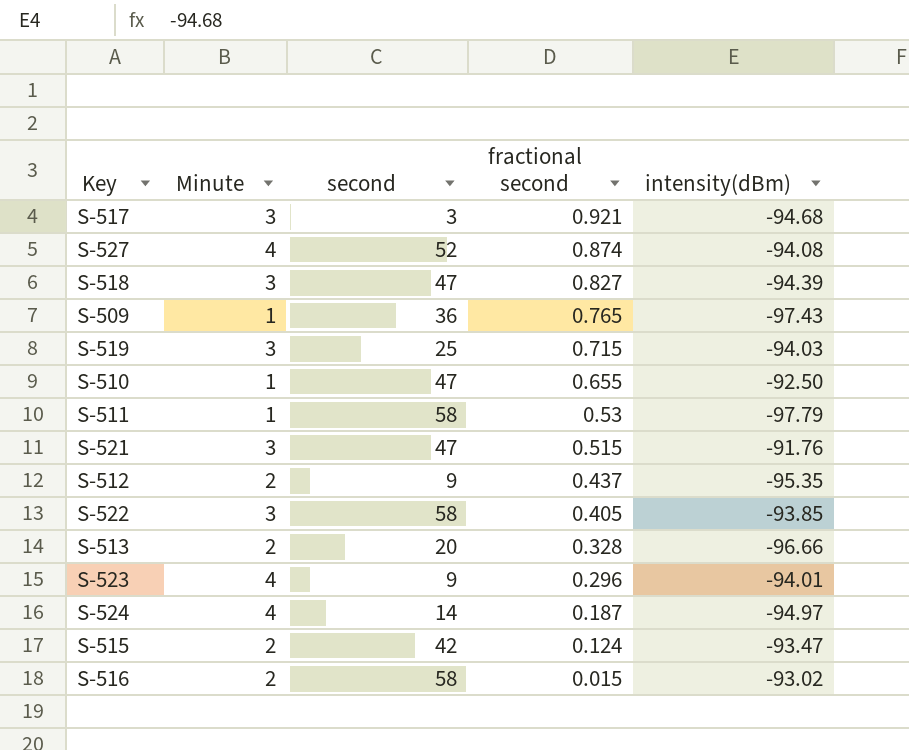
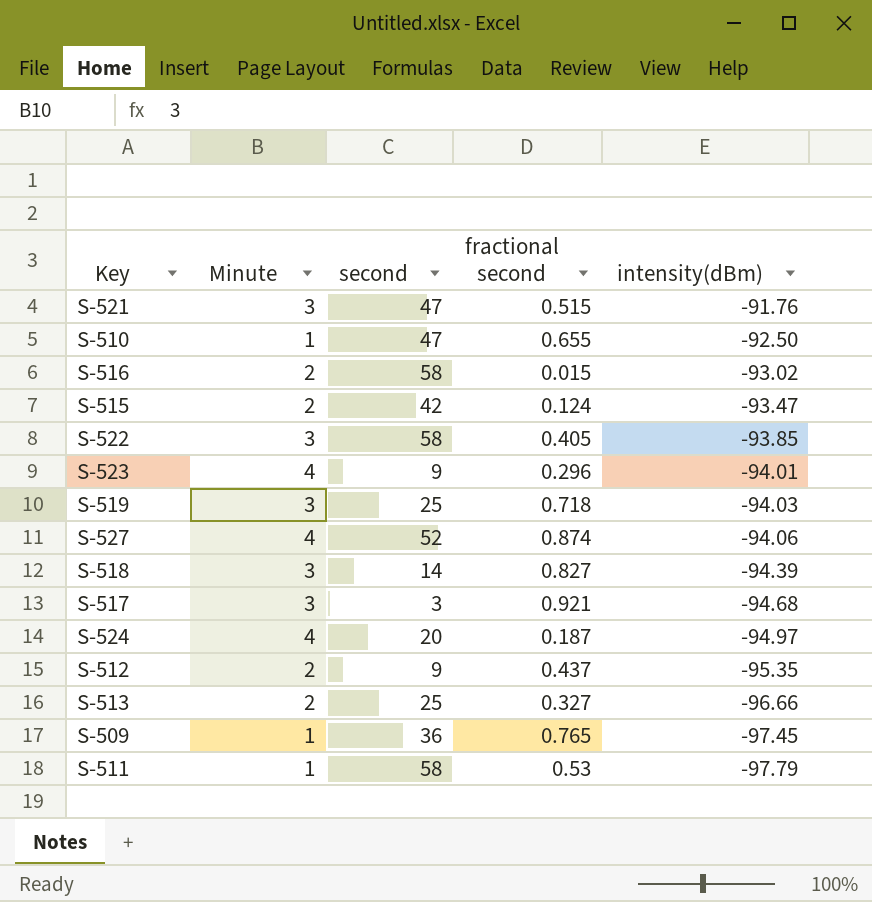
row order: fractional second descending -> intensity(dBm) descending
S-519 | fractional second: 0.715 -> 0.718
S-527 | intensity(dBm): -94.08 -> -94.06
S-518 | second: 47 -> 14
S-524 | second: 14 -> 20
S-513 | second: 20 -> 25
S-513 | fractional second: 0.328 -> 0.327
S-509 | intensity(dBm): -97.43 -> -97.45

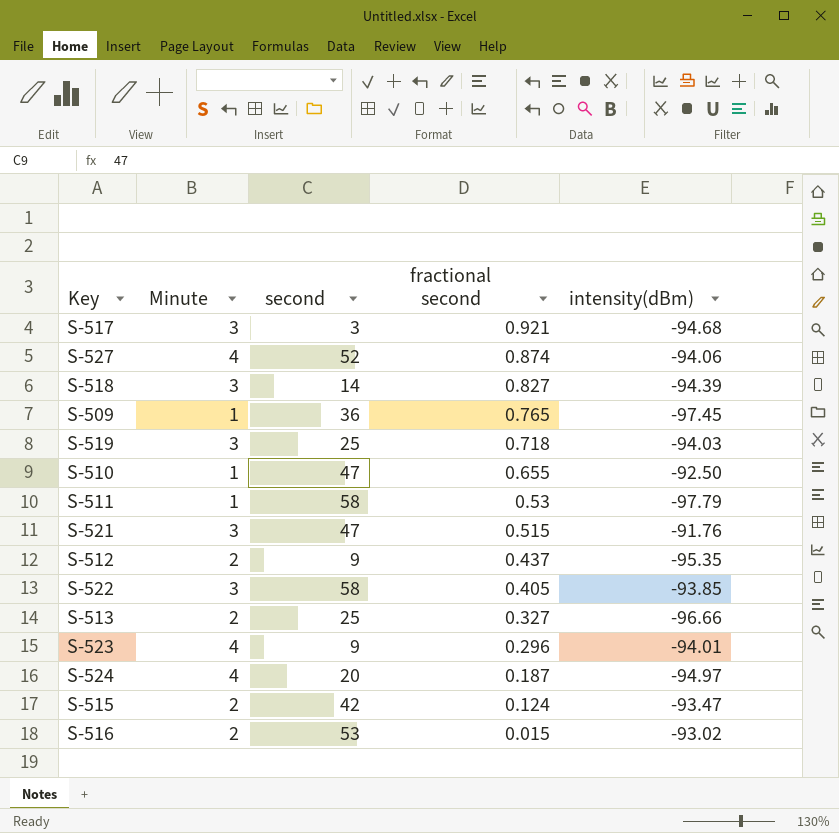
row order: intensity(dBm) descending -> fractional second descending
S-516 | second: 58 -> 53

